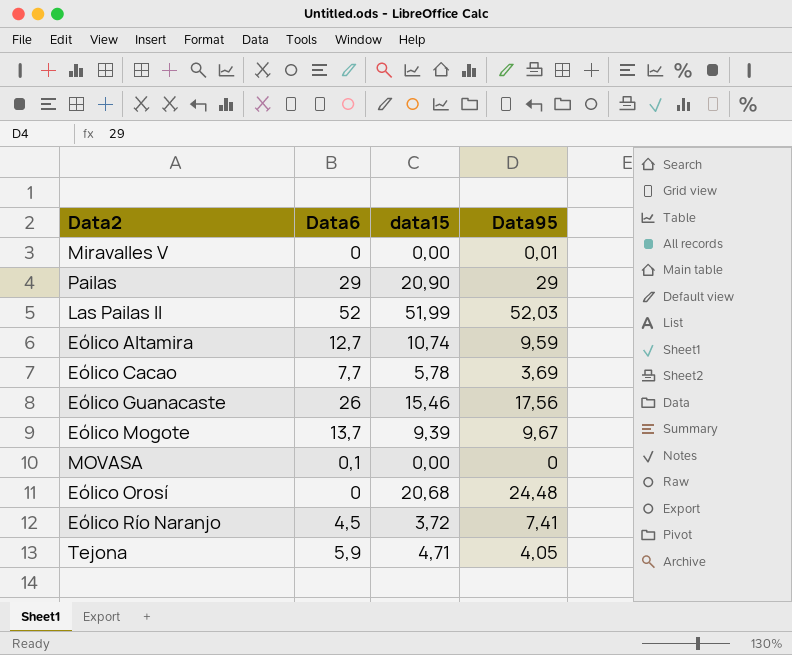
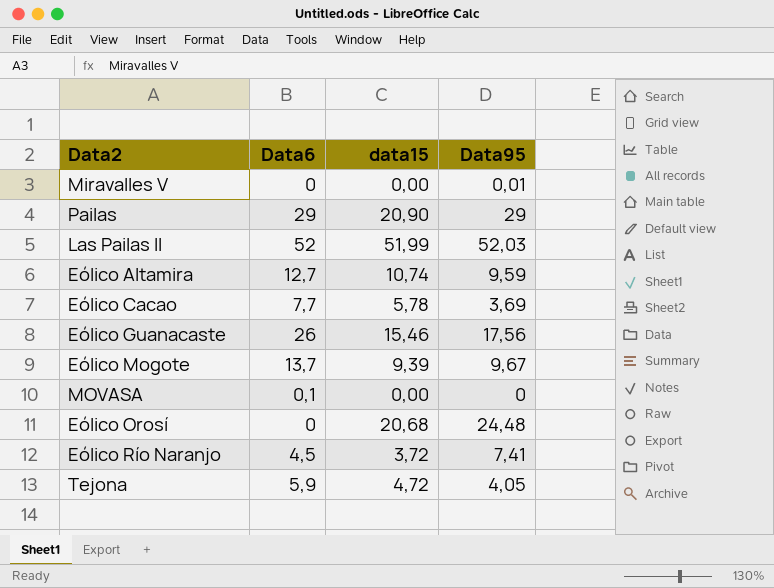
Tejona | data15: 4,71 -> 4,72

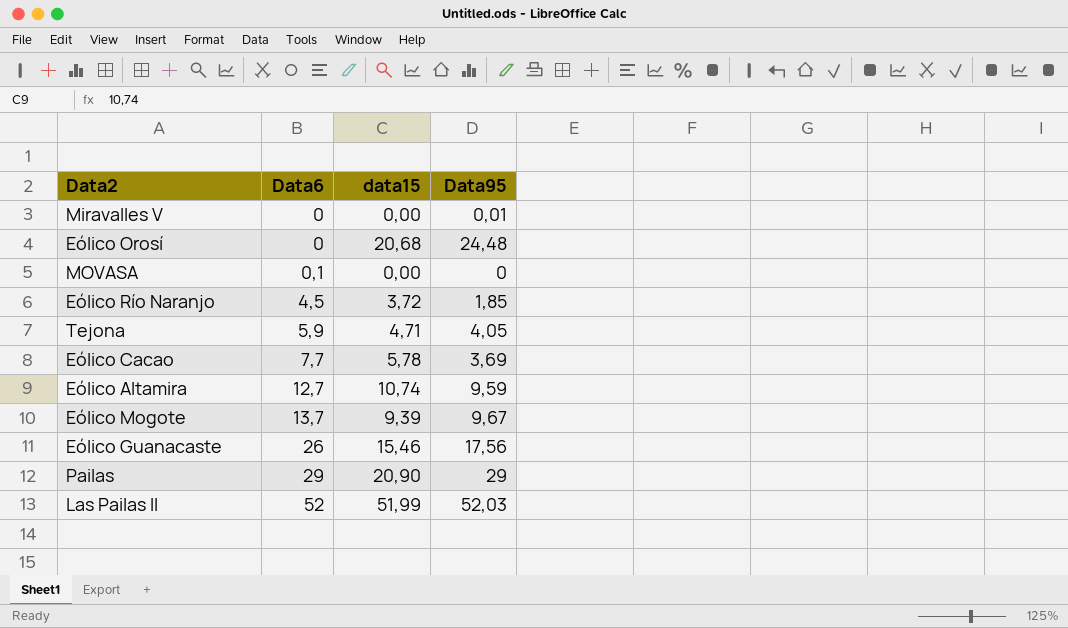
row order: none -> Data6 ascending
Eólico Río Naranjo | Data95: 7,41 -> 1,85
Tejona | data15: 4,72 -> 4,71

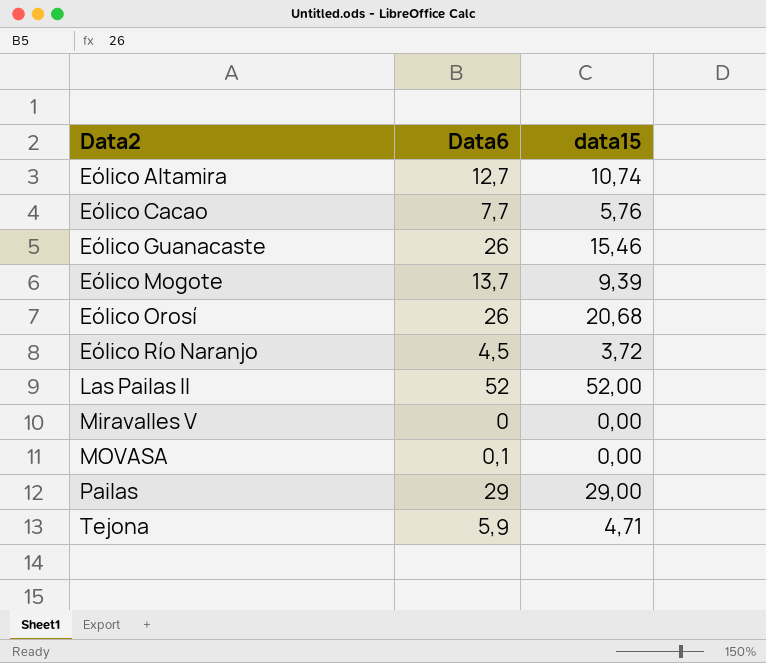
row order: Data6 ascending -> Data2 ascending
column Data95 | position: 4 -> none
Eólico Cacao | data15: 5,78 -> 5,76
Eólico Orosí | Data6: 0 -> 26
Las Pailas II | data15: 51,99 -> 52,00
Pailas | data15: 20,90 -> 29,00

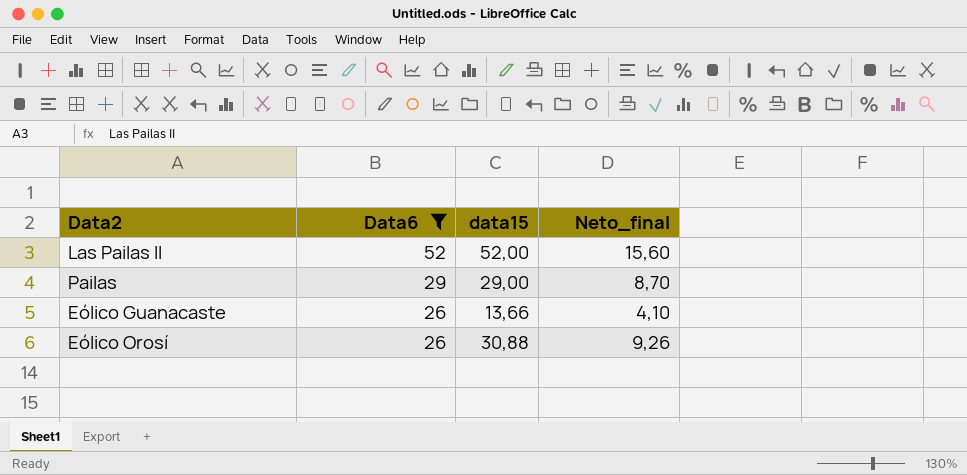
filter: none -> Data6 >= 26
row order: Data2 ascending -> Data6 descending
column Neto_final | formula: none -> [data15] * 0,3
Eólico Guanacaste | data15: 15,46 -> 13,66
Eólico Orosí | data15: 20,68 -> 30,88

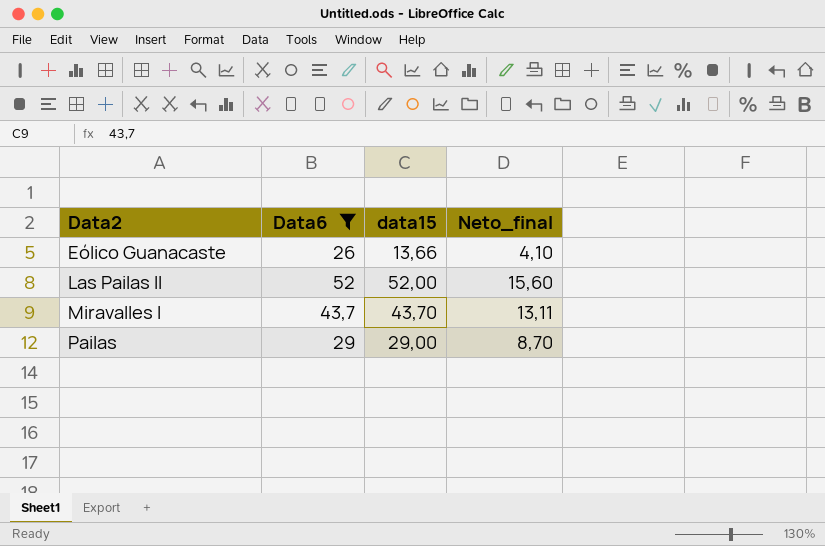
row order: Data6 descending -> Data2 ascending
row Eólico Orosí: 26 | 30,88 | 9,26 -> none
row Miravalles I: none -> 43,7 | 43,70 | 13,11

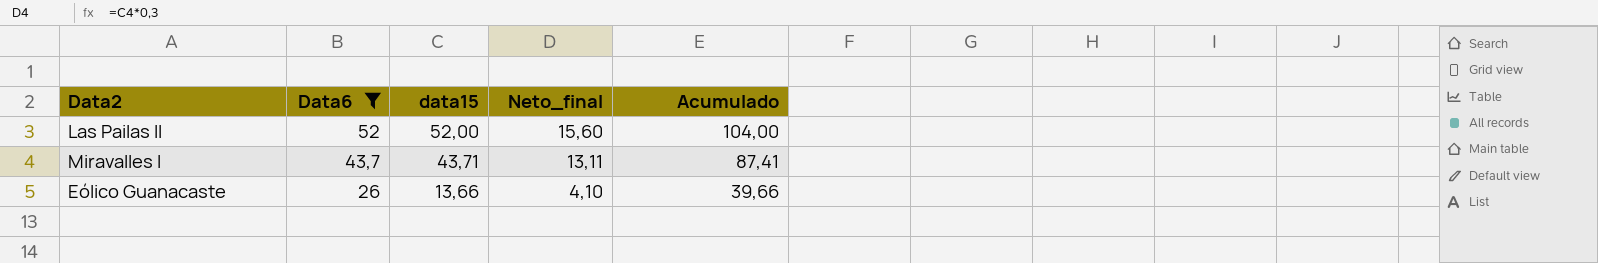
row order: Data2 ascending -> Data6 descending
column Acumulado | formula: none -> [Data6] + [data15]
row Pailas: 29 | 29,00 | 8,70 -> none
Miravalles I | data15: 43,70 -> 43,71

